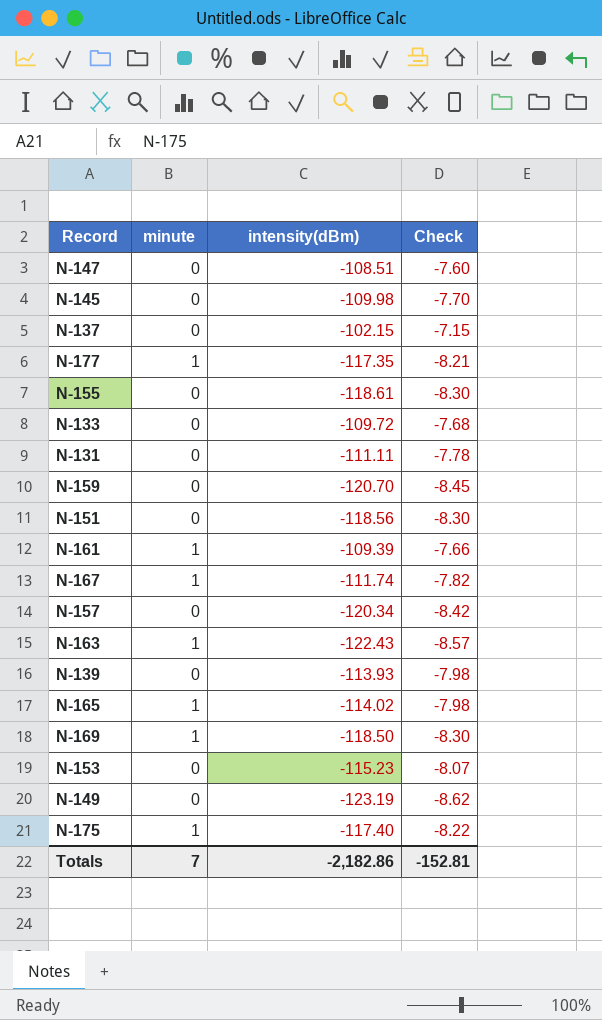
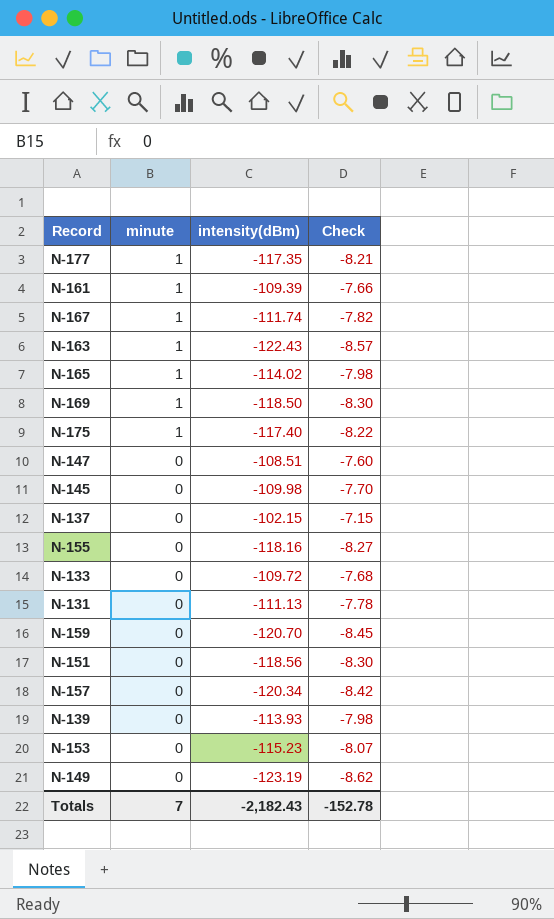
row order: none -> minute descending
N-155 | intensity(dBm): -118.61 -> -118.16
N-155 | Check: -8.30 -> -8.27
N-131 | intensity(dBm): -111.11 -> -111.13
Totals | intensity(dBm): -2,182.86 -> -2,182.43
Totals | Check: -152.81 -> -152.78

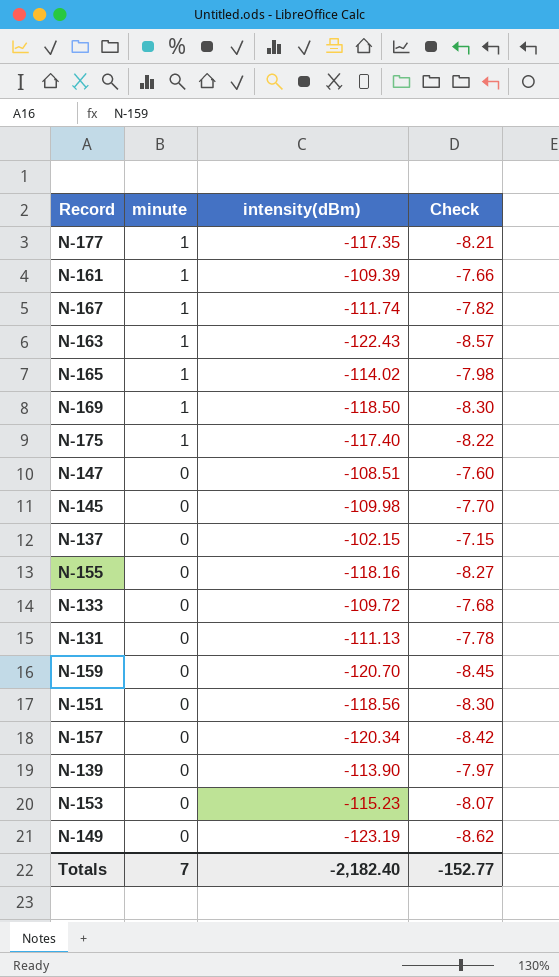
N-139 | intensity(dBm): -113.93 -> -113.90
N-139 | Check: -7.98 -> -7.97
Totals | intensity(dBm): -2,182.43 -> -2,182.40
Totals | Check: -152.78 -> -152.77

